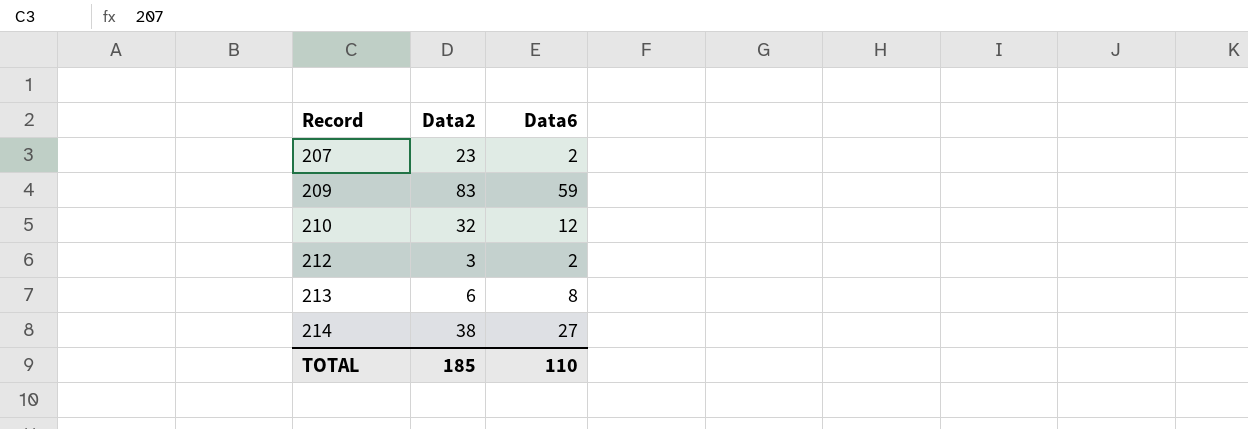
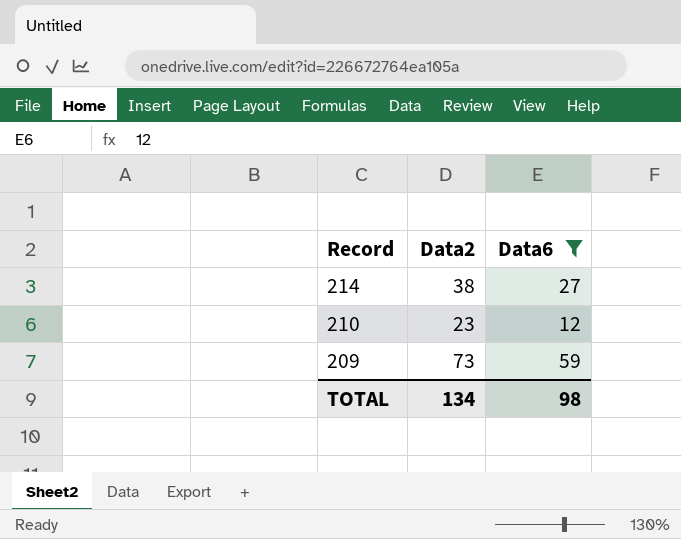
filter: none -> Data6 >= 12
row order: Record ascending -> Record descending
210 | Data2: 32 -> 23
209 | Data2: 83 -> 73
TOTAL | Data2: 185 -> 134
TOTAL | Data6: 110 -> 98

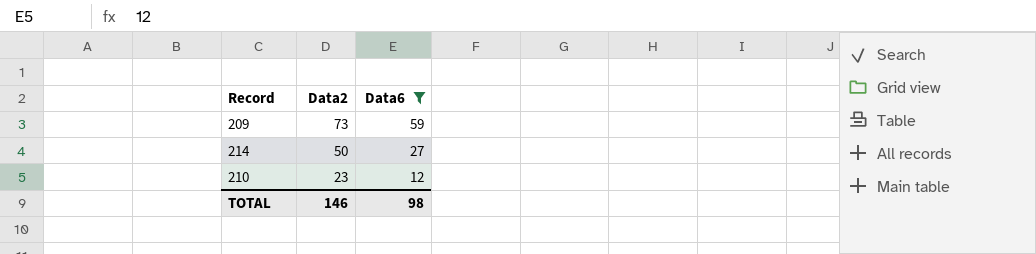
row order: Record descending -> Data2 descending
214 | Data2: 38 -> 50
TOTAL | Data2: 134 -> 146

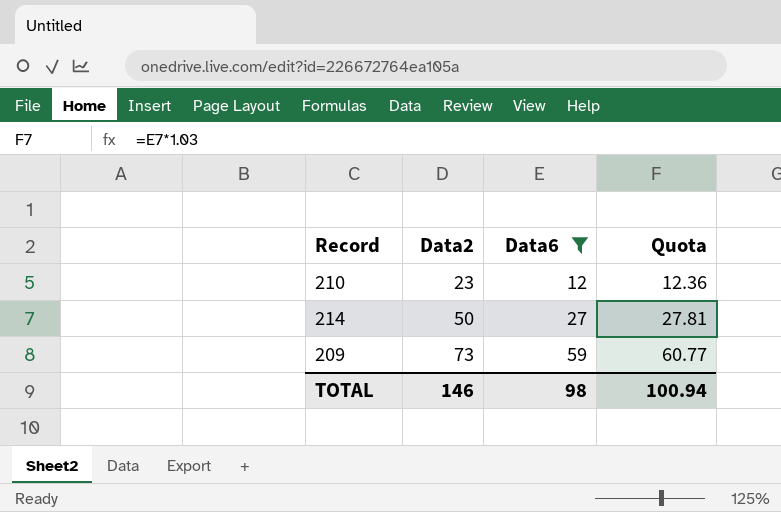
row order: Data2 descending -> Data2 ascending
column Quota | formula: none -> [Data6] * 1.03

